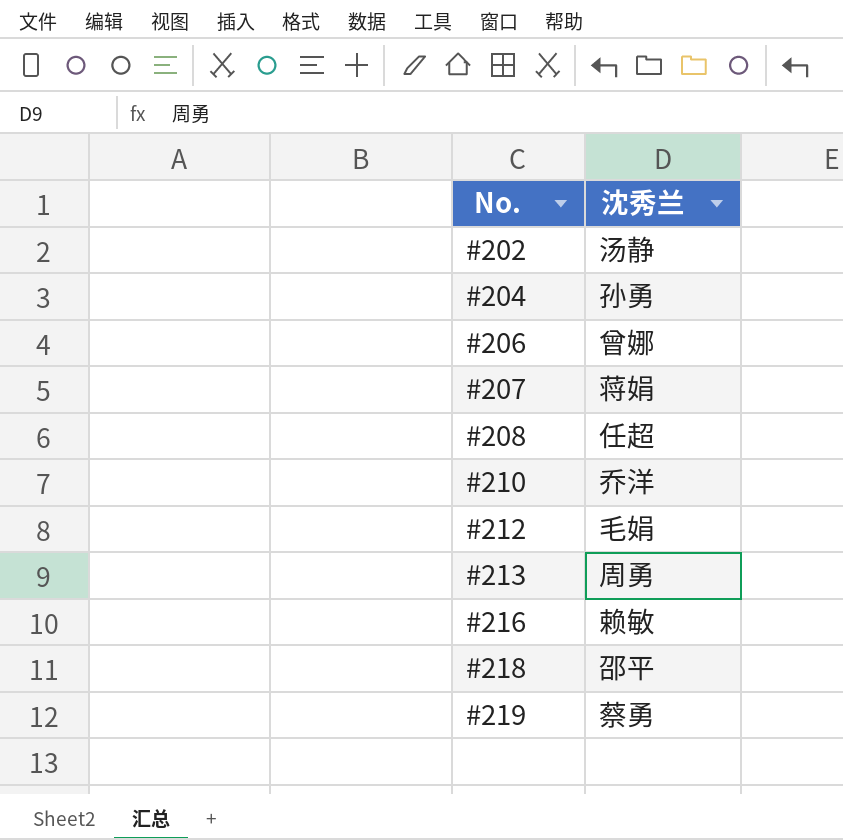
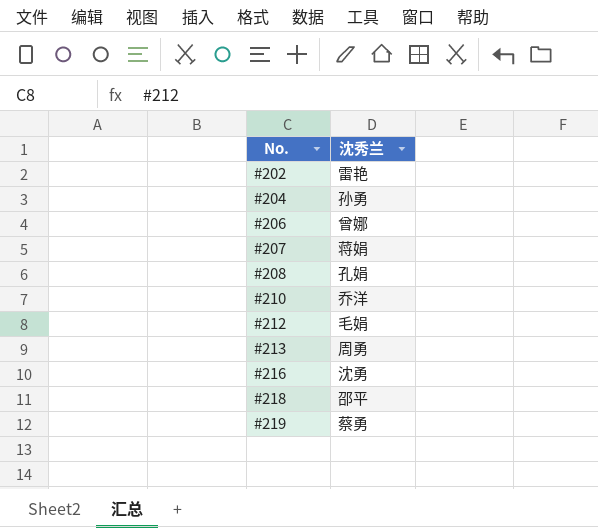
#202 | 沈秀兰: 汤静 -> 雷艳
#208 | 沈秀兰: 任超 -> 孔娟
#216 | 沈秀兰: 赖敏 -> 沈勇

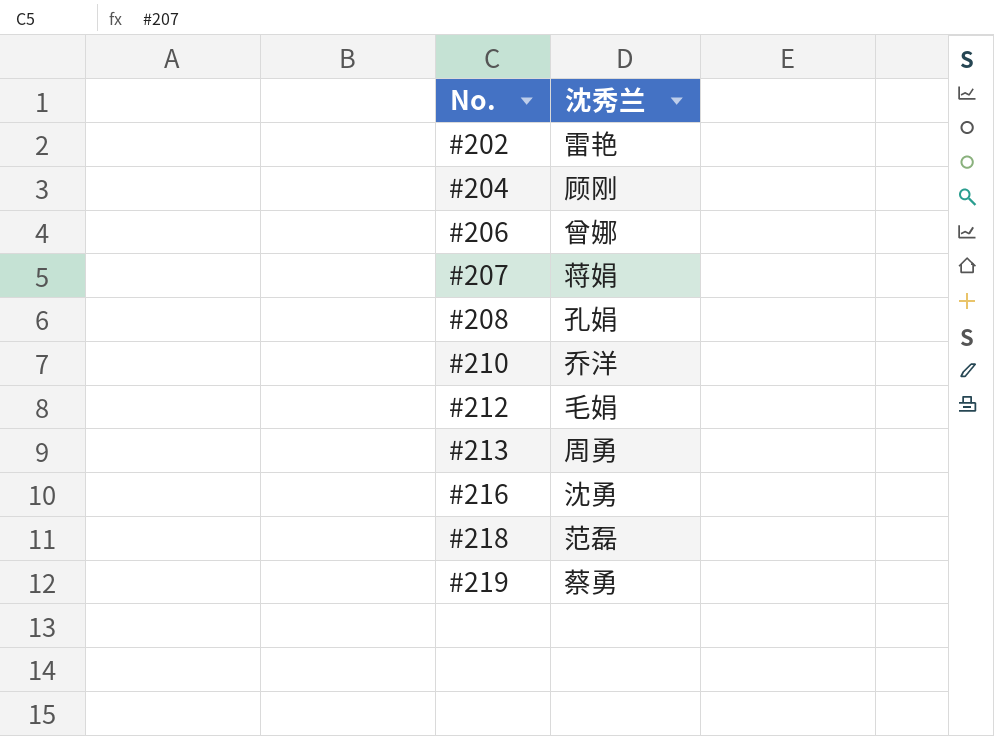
#204 | 沈秀兰: 孙勇 -> 顾刚
#218 | 沈秀兰: 邵平 -> 范磊

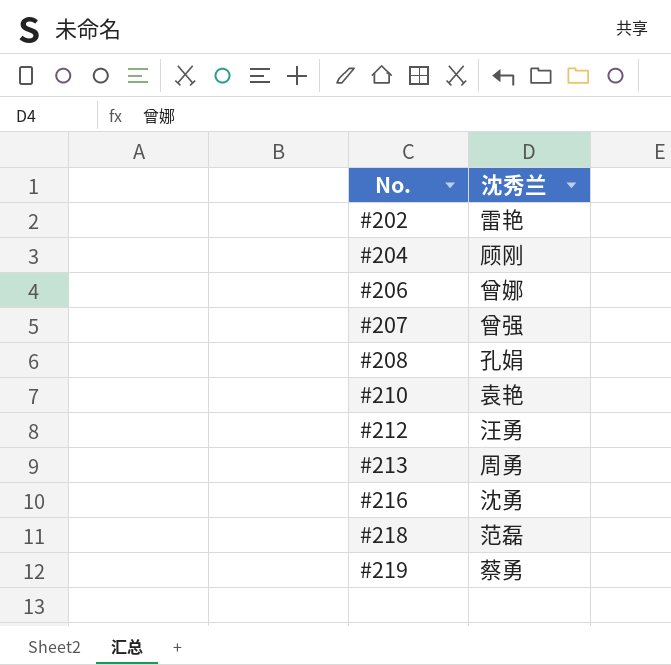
#207 | 沈秀兰: 蒋娟 -> 曾强
#210 | 沈秀兰: 乔洋 -> 袁艳
#212 | 沈秀兰: 毛娟 -> 汪勇

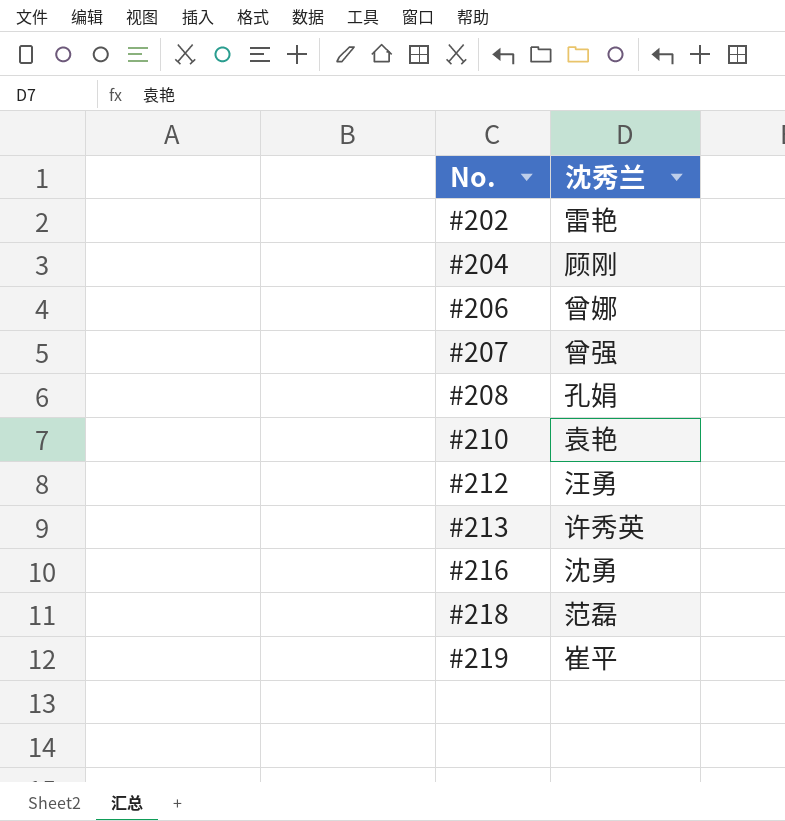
#213 | 沈秀兰: 周勇 -> 许秀英
#219 | 沈秀兰: 蔡勇 -> 崔平

